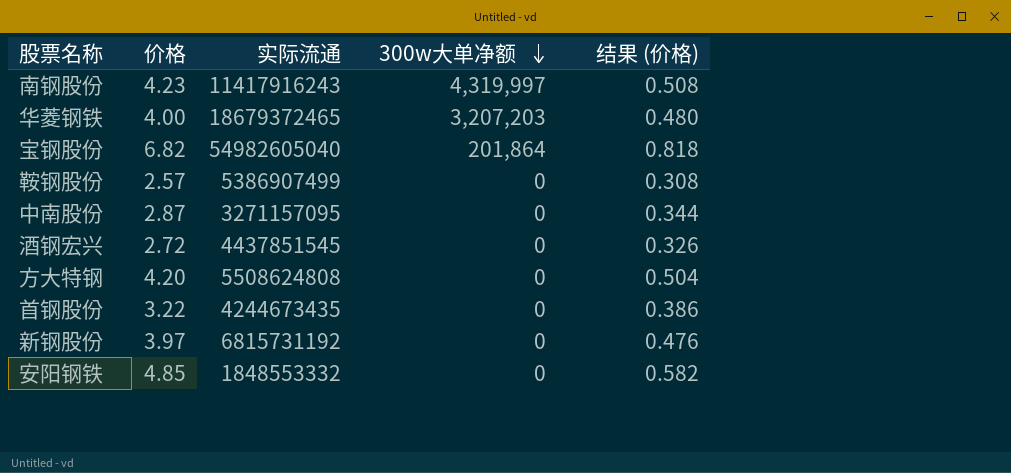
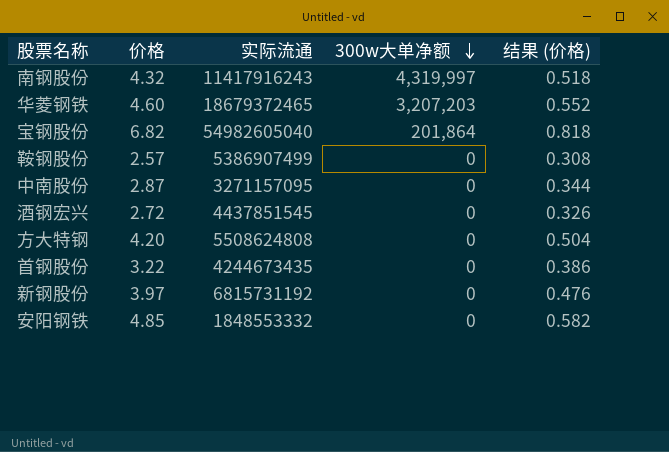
南钢股份 | 价格: 4.23 -> 4.32
南钢股份 | 结果 (价格): 0.508 -> 0.518
华菱钢铁 | 价格: 4.00 -> 4.60
华菱钢铁 | 结果 (价格): 0.480 -> 0.552

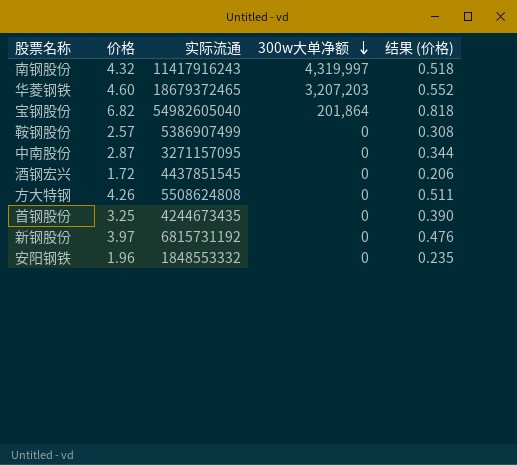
酒钢宏兴 | 价格: 2.72 -> 1.72
酒钢宏兴 | 结果 (价格): 0.326 -> 0.206
方大特钢 | 价格: 4.20 -> 4.26
方大特钢 | 结果 (价格): 0.504 -> 0.511
首钢股份 | 价格: 3.22 -> 3.25
首钢股份 | 结果 (价格): 0.386 -> 0.390
安阳钢铁 | 价格: 4.85 -> 1.96
安阳钢铁 | 结果 (价格): 0.582 -> 0.235

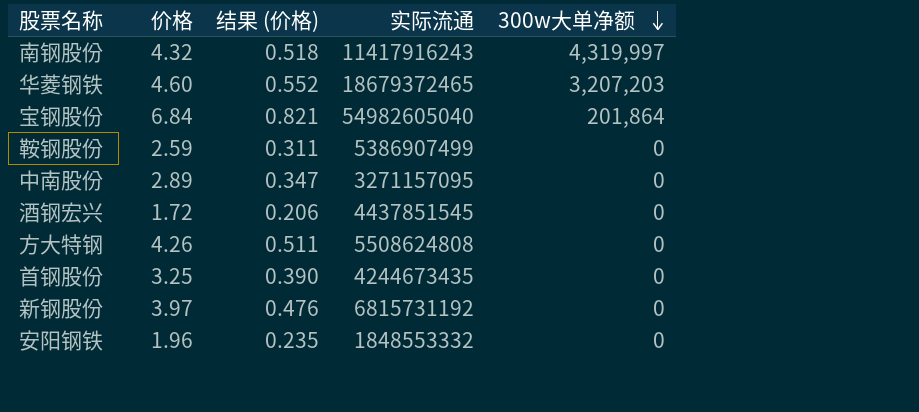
column 结果 (价格) | position: 5 -> 3
宝钢股份 | 价格: 6.82 -> 6.84
宝钢股份 | 结果 (价格): 0.818 -> 0.821
鞍钢股份 | 价格: 2.57 -> 2.59
鞍钢股份 | 结果 (价格): 0.308 -> 0.311
中南股份 | 价格: 2.87 -> 2.89
中南股份 | 结果 (价格): 0.344 -> 0.347

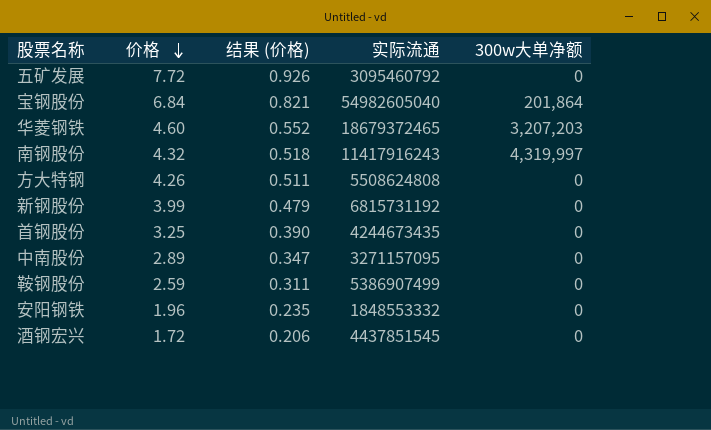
row order: 300w大单净额 descending -> 价格 descending
row 五矿发展: none -> 7.72 | 0.926 | 3095460792 | 0
新钢股份 | 价格: 3.97 -> 3.99
新钢股份 | 结果 (价格): 0.476 -> 0.479

